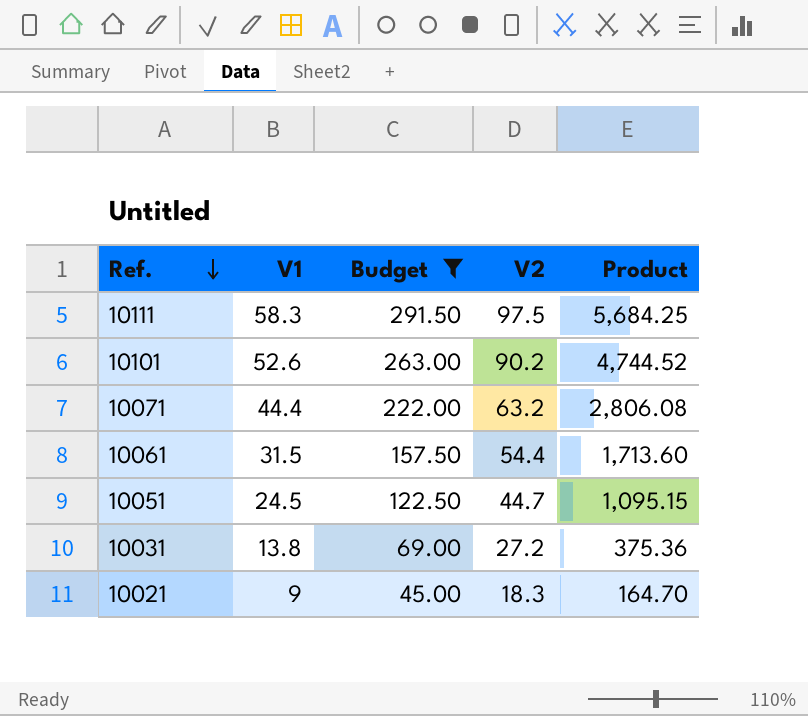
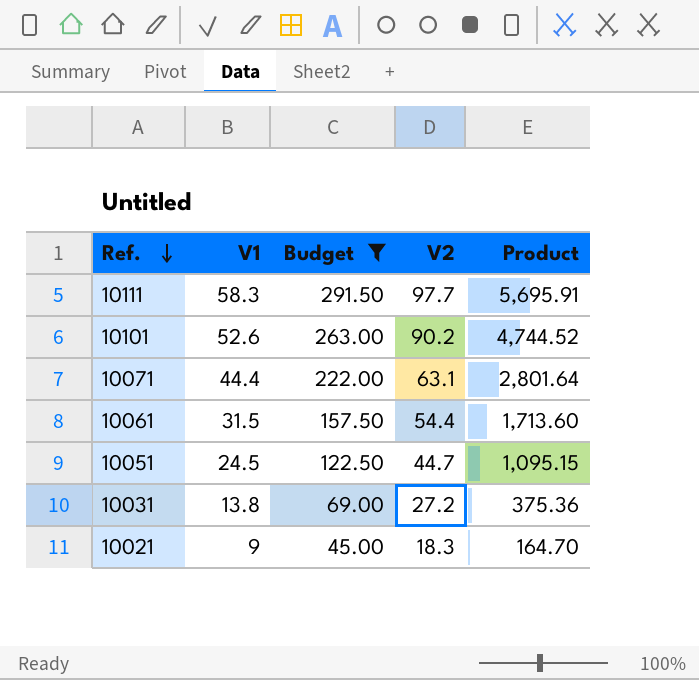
10111 | V2: 97.5 -> 97.7
10111 | Product: 5,684.25 -> 5,695.91
10071 | V2: 63.2 -> 63.1
10071 | Product: 2,806.08 -> 2,801.64

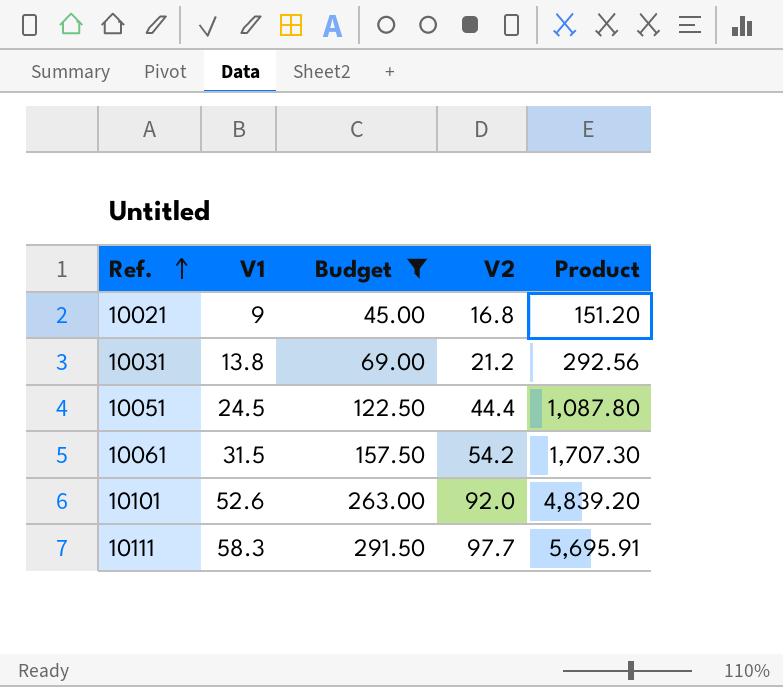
row order: Ref. descending -> Ref. ascending
row 10071: 44.4 | 222.00 | 63.1 | 2,801.64 -> none
10021 | V2: 18.3 -> 16.8
10021 | Product: 164.70 -> 151.20
10031 | V2: 27.2 -> 21.2
10031 | Product: 375.36 -> 292.56
10051 | V2: 44.7 -> 44.4
10051 | Product: 1,095.15 -> 1,087.80
10061 | V2: 54.4 -> 54.2
10061 | Product: 1,713.60 -> 1,707.30
10101 | V2: 90.2 -> 92.0
10101 | Product: 4,744.52 -> 4,839.20

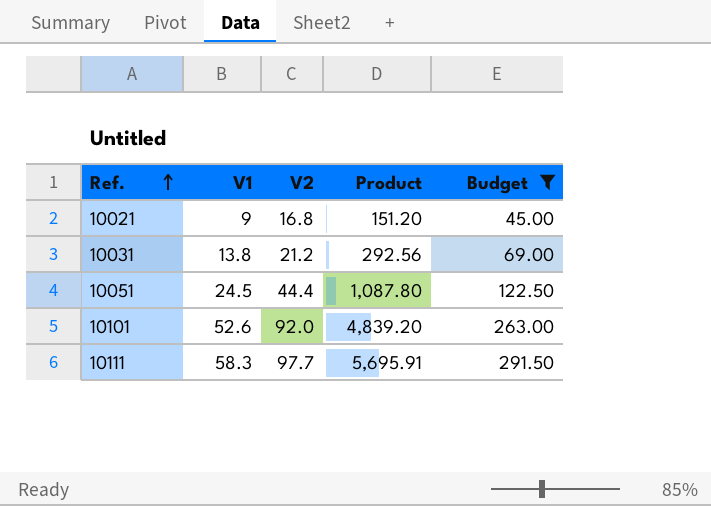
column Budget | position: 3 -> 5
row 10061: 31.5 | 157.50 | 54.2 | 1,707.30 -> none

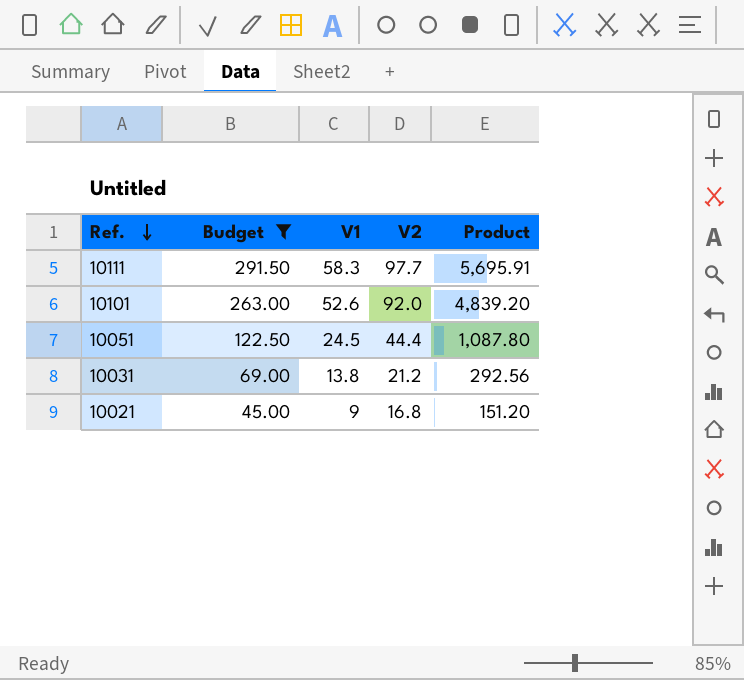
row order: Ref. ascending -> Ref. descending
column Budget | position: 5 -> 2

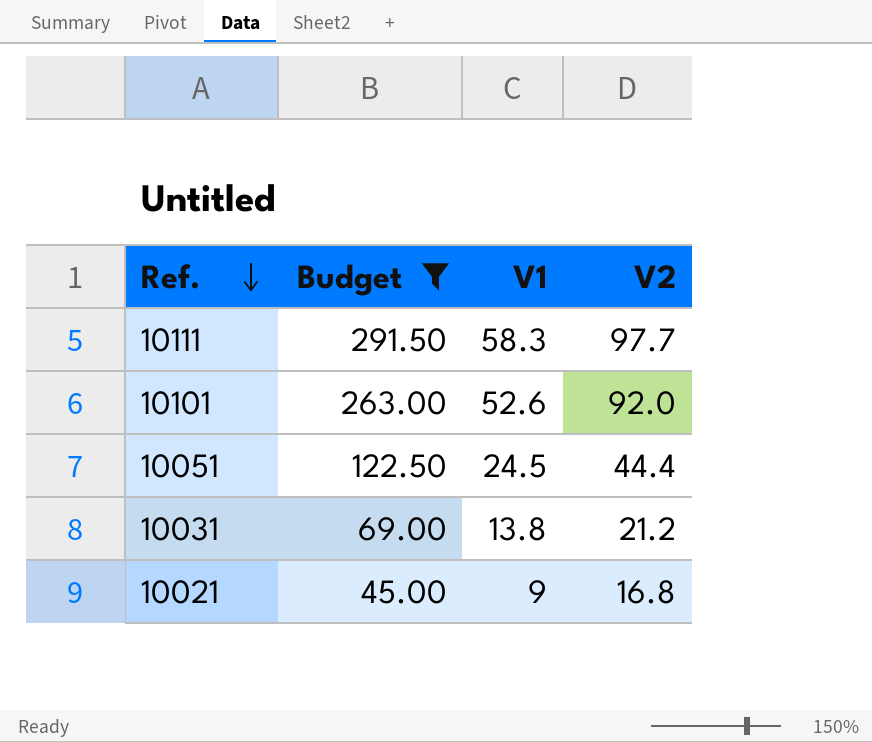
column Product | formula: [V1] * [V2] -> none

